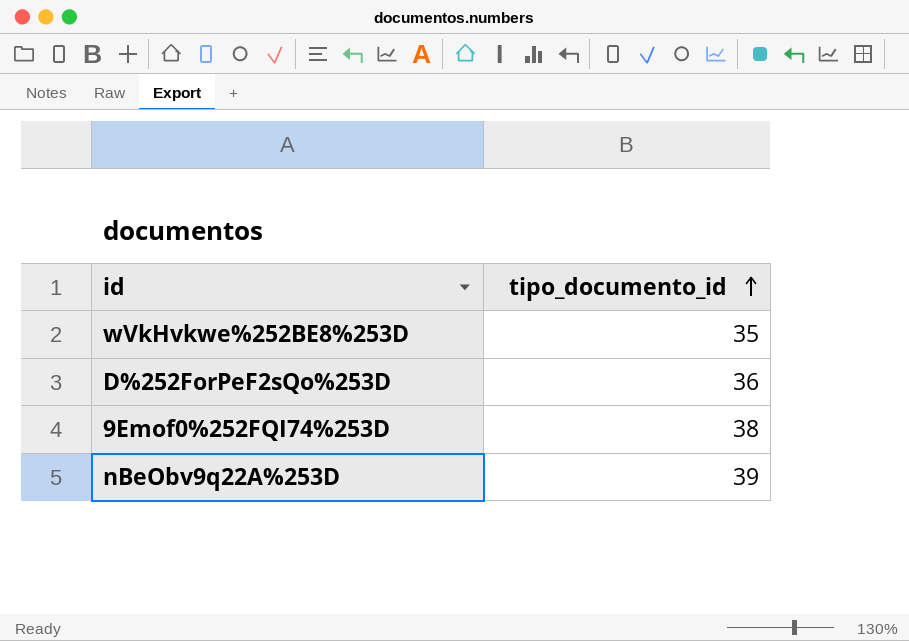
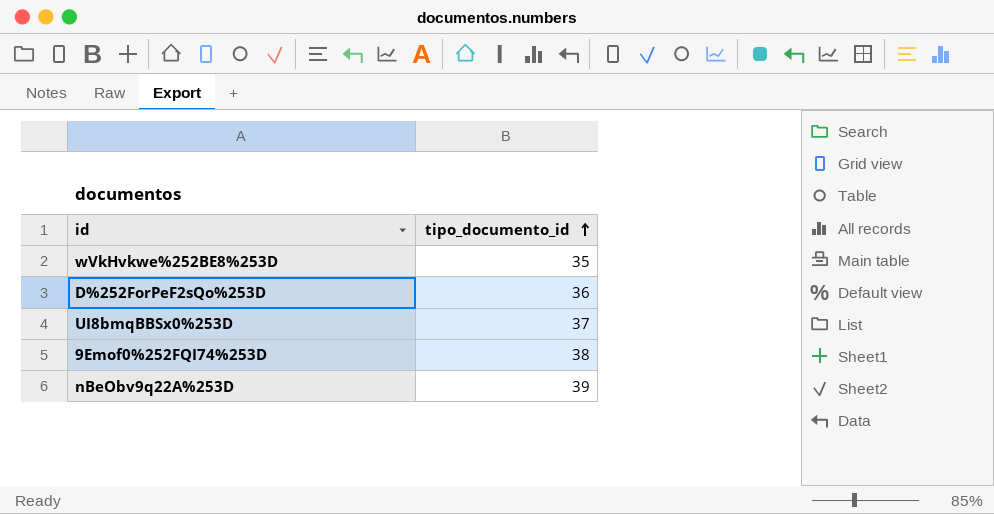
row UI8bmqBBSx0%253D: none -> 37

